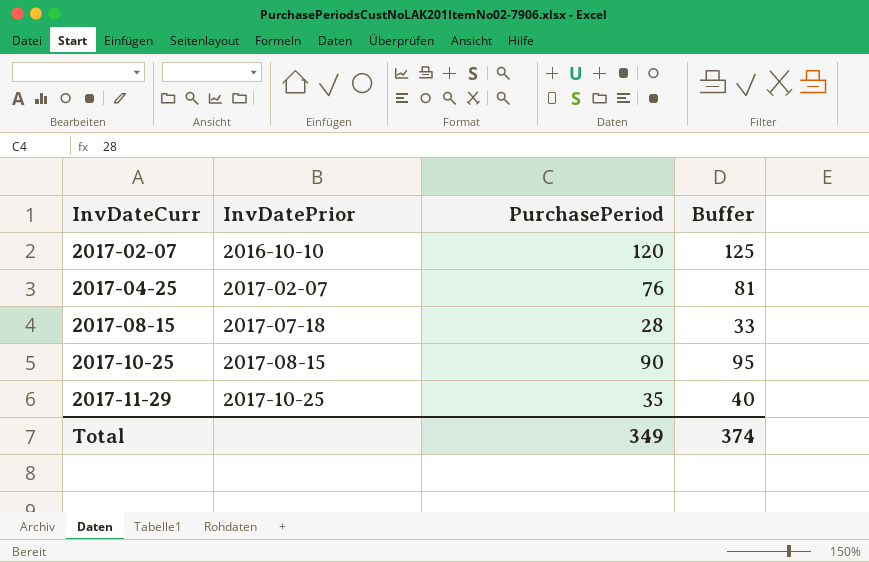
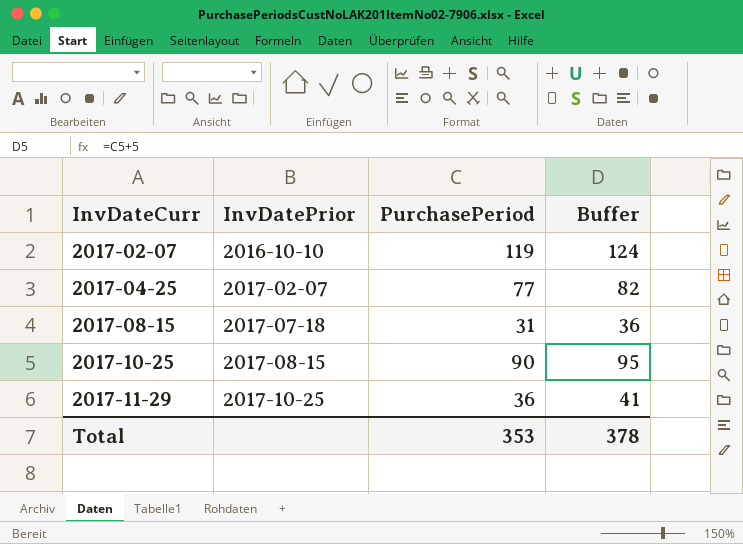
2017-02-07 | PurchasePeriod: 120 -> 119
2017-02-07 | Buffer: 125 -> 124
2017-04-25 | PurchasePeriod: 76 -> 77
2017-04-25 | Buffer: 81 -> 82
2017-08-15 | PurchasePeriod: 28 -> 31
2017-08-15 | Buffer: 33 -> 36
2017-11-29 | PurchasePeriod: 35 -> 36
2017-11-29 | Buffer: 40 -> 41
Total | PurchasePeriod: 349 -> 353
Total | Buffer: 374 -> 378

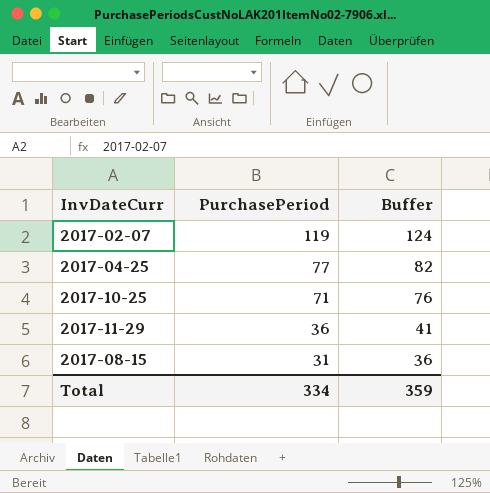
row order: InvDateCurr ascending -> PurchasePeriod descending
column InvDatePrior | position: 2 -> none
2017-10-25 | PurchasePeriod: 90 -> 71
2017-10-25 | Buffer: 95 -> 76
Total | PurchasePeriod: 353 -> 334
Total | Buffer: 378 -> 359

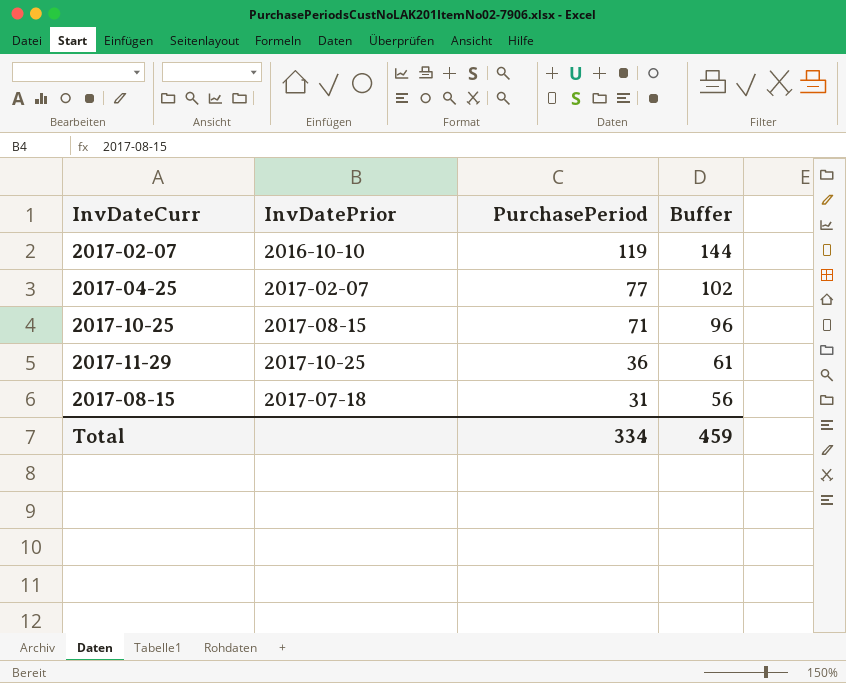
column InvDatePrior | position: none -> 2
column Buffer | formula: [PurchasePeriod] + 5 -> [PurchasePeriod] + 25
Total | Buffer: 359 -> 459

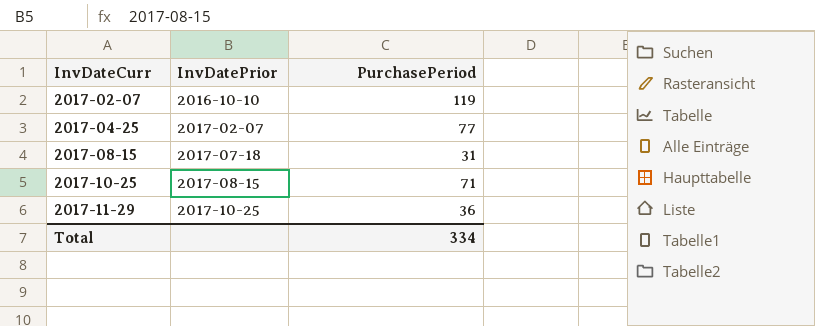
row order: PurchasePeriod descending -> InvDateCurr ascending
column Buffer | formula: [PurchasePeriod] + 25 -> none

